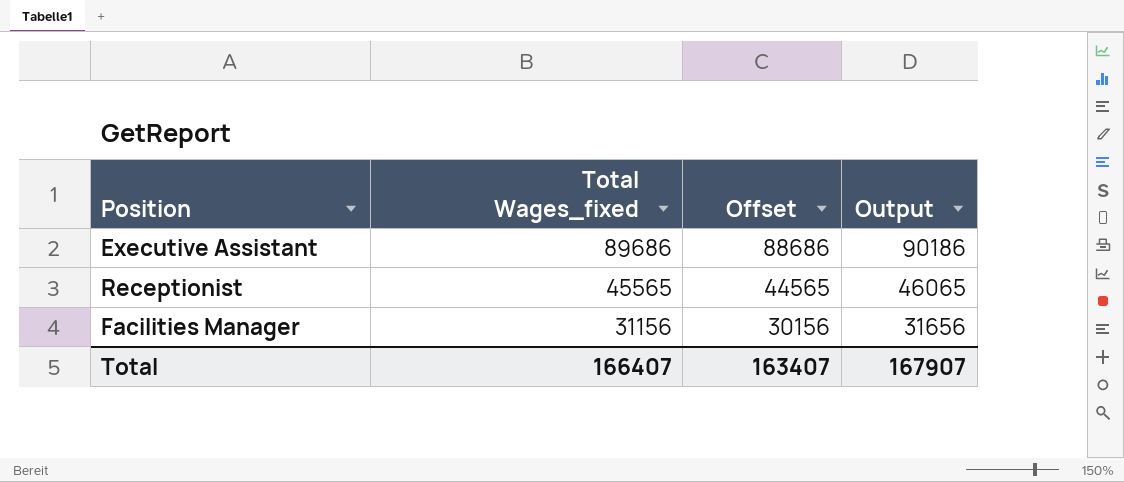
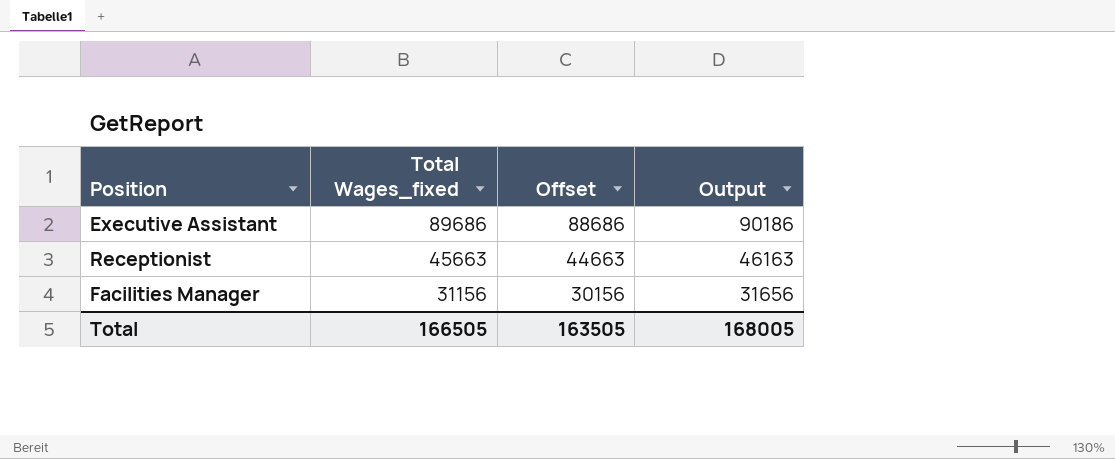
Receptionist | Total Wages_fixed: 45565 -> 45663
Receptionist | Offset: 44565 -> 44663
Receptionist | Output: 46065 -> 46163
Total | Total Wages_fixed: 166407 -> 166505
Total | Offset: 163407 -> 163505
Total | Output: 167907 -> 168005

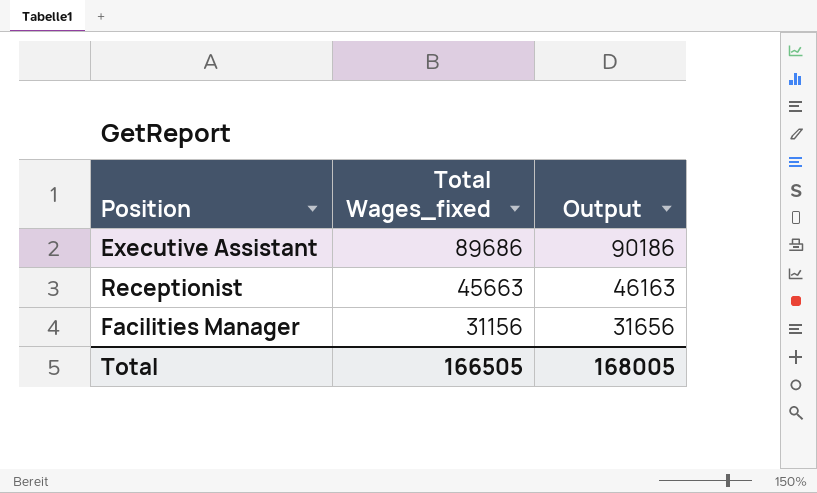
column Offset | formula: [Total Wages_fixed] - 1000 -> none

